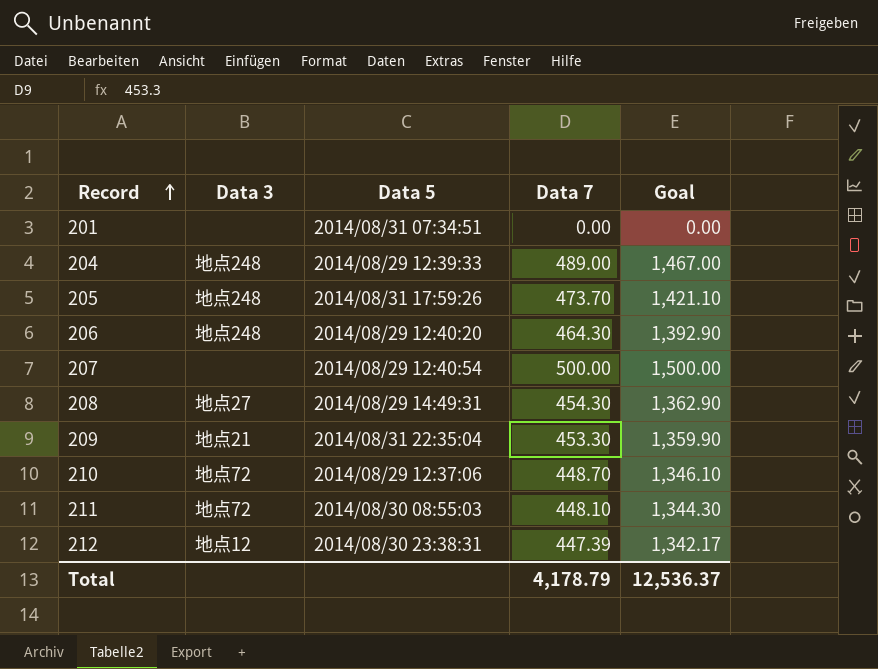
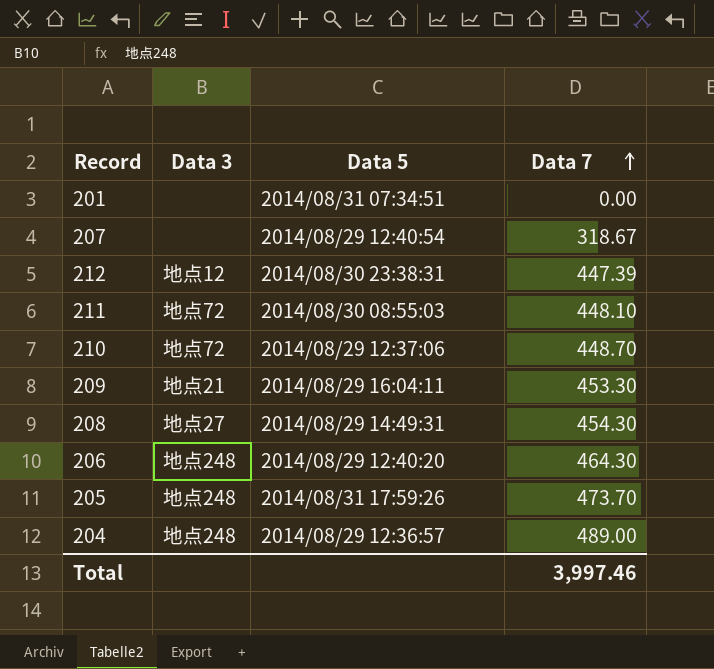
row order: Record ascending -> Data 7 ascending
column Goal | formula: [Data 7] * 3 -> none
207 | Data 7: 500.00 -> 318.67
209 | Data 5: 2014/08/31 22:35:04 -> 2014/08/29 16:04:11
204 | Data 5: 2014/08/29 12:39:33 -> 2014/08/29 12:36:57
Total | Data 7: 4,178.79 -> 3,997.46

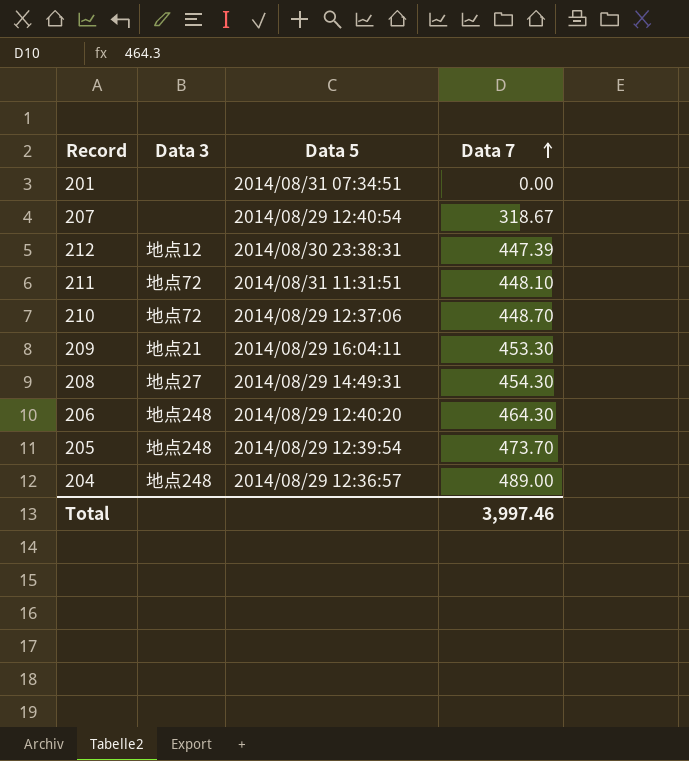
211 | Data 5: 2014/08/30 08:55:03 -> 2014/08/31 11:31:51
205 | Data 5: 2014/08/31 17:59:26 -> 2014/08/29 12:39:54

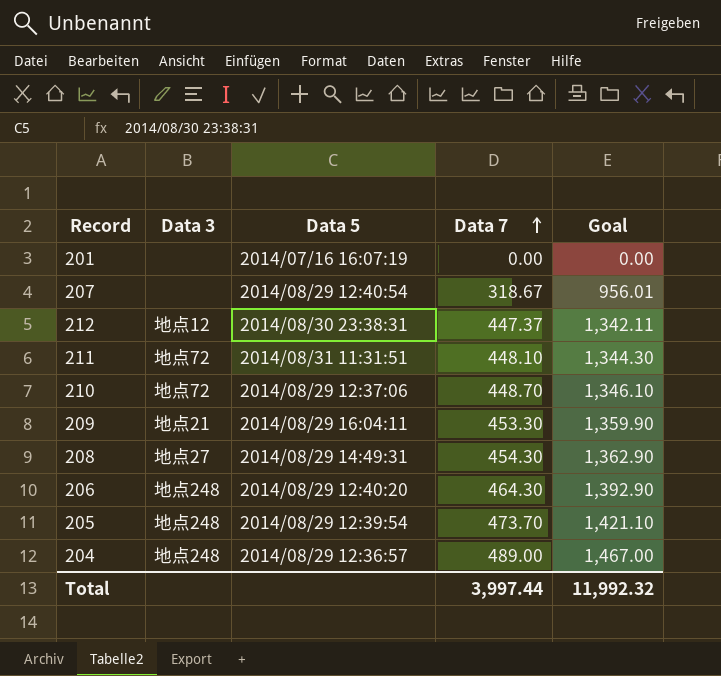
column Goal | formula: none -> [Data 7] * 3
201 | Data 5: 2014/08/31 07:34:51 -> 2014/07/16 16:07:19
212 | Data 7: 447.39 -> 447.37
Total | Data 7: 3,997.46 -> 3,997.44

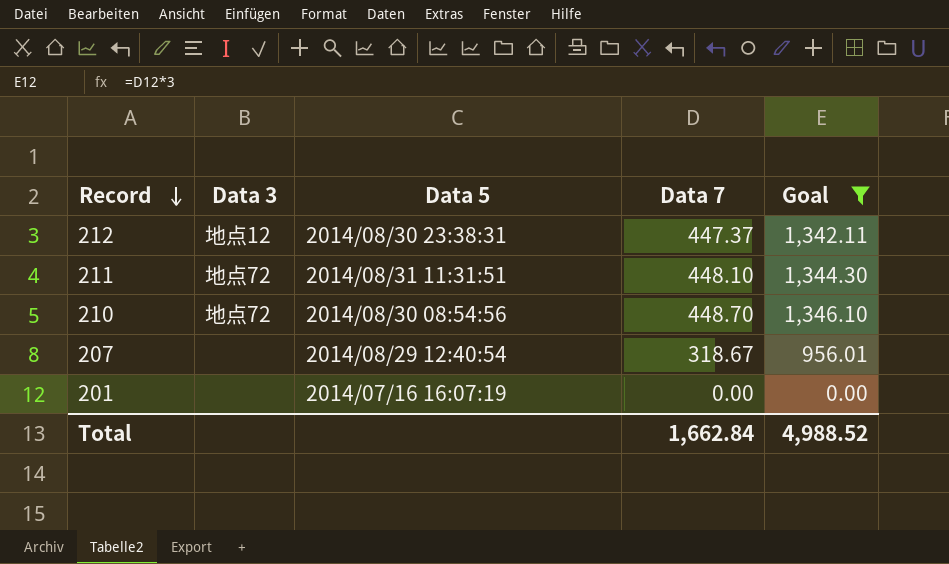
filter: none -> Goal <= 1,346.10
row order: Data 7 ascending -> Record descending
210 | Data 5: 2014/08/29 12:37:06 -> 2014/08/30 08:54:56
Total | Data 7: 3,997.44 -> 1,662.84
Total | Goal: 11,992.32 -> 4,988.52

